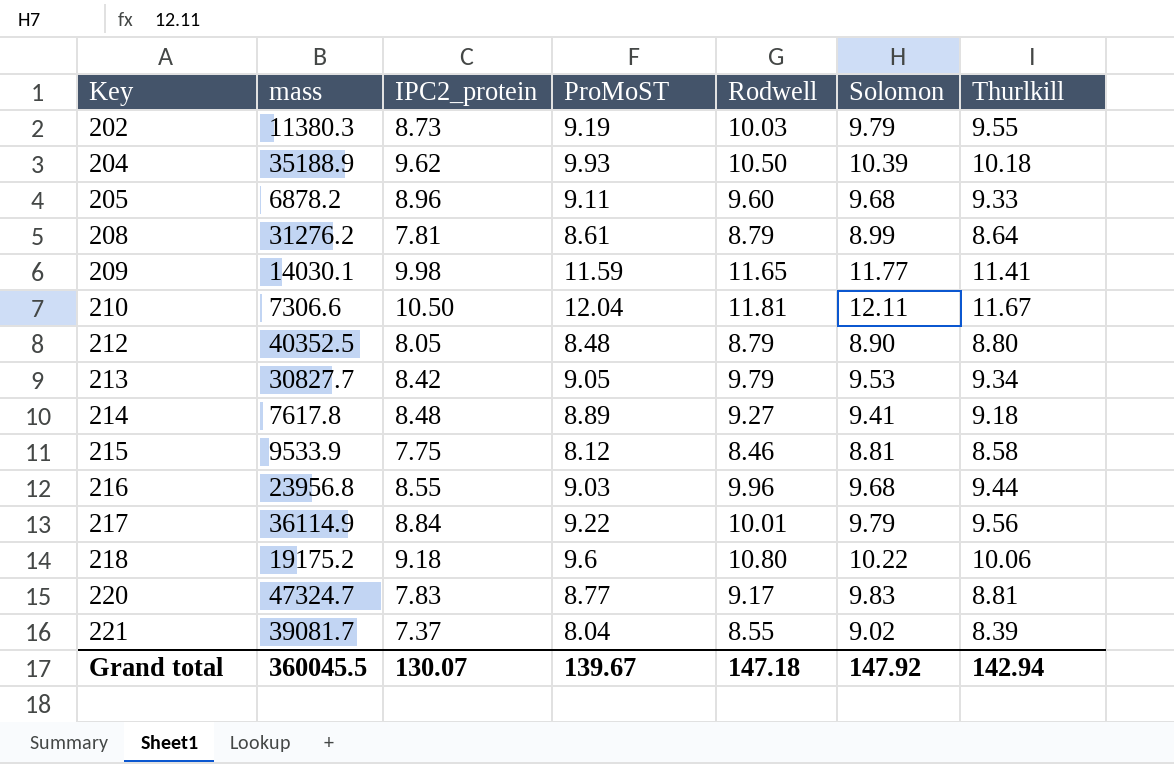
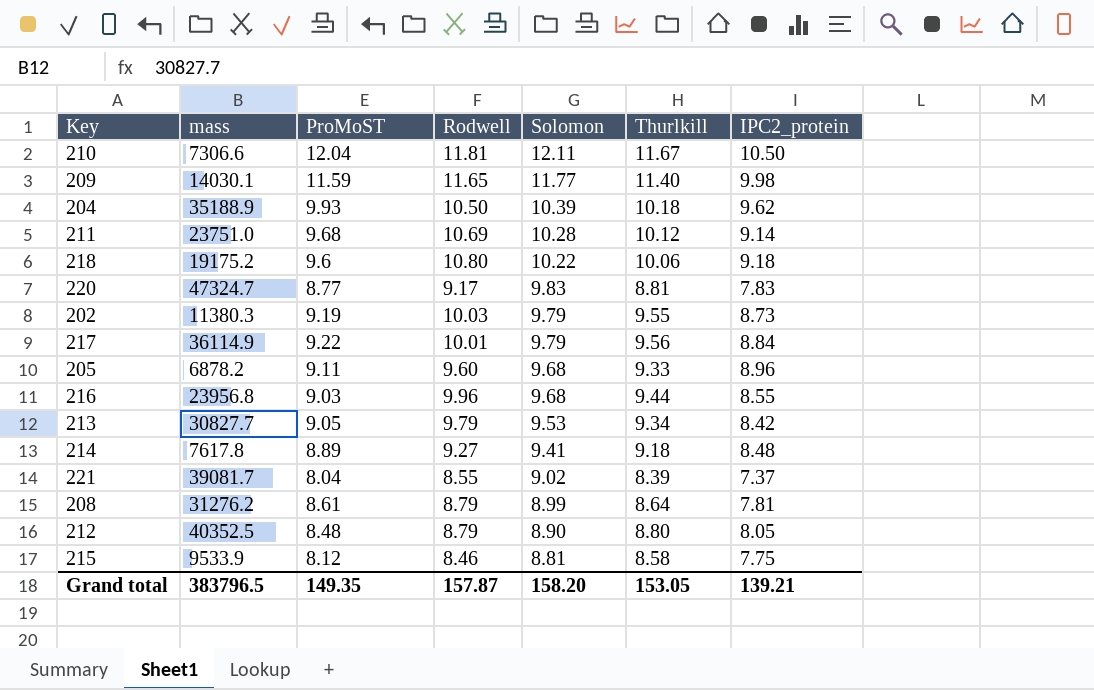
row order: Key ascending -> Solomon descending
column IPC2_protein | position: 3 -> 7
209 | Thurlkill: 11.41 -> 11.40
row 211: none -> 23751.0 | 9.68 | 10.69 | 10.28 | 10.12 | 9.14
Grand total | mass: 360045.5 -> 383796.5
Grand total | ProMoST: 139.67 -> 149.35
Grand total | Rodwell: 147.18 -> 157.87
Grand total | Solomon: 147.92 -> 158.20
Grand total | Thurlkill: 142.94 -> 153.05
Grand total | IPC2_protein: 130.07 -> 139.21

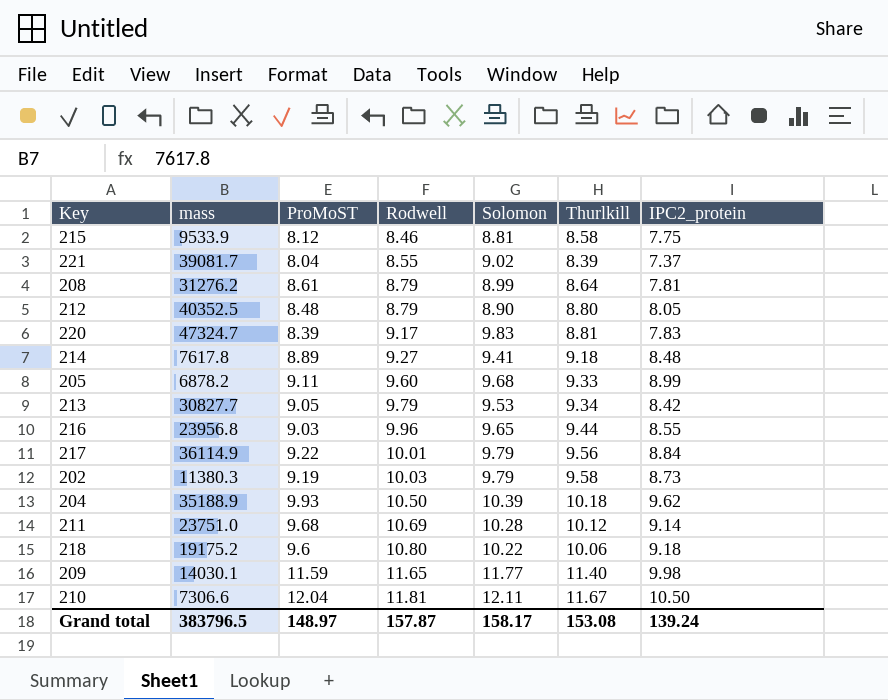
row order: Solomon descending -> Rodwell ascending
220 | ProMoST: 8.77 -> 8.39
205 | IPC2_protein: 8.96 -> 8.99
216 | Solomon: 9.68 -> 9.65
202 | Thurlkill: 9.55 -> 9.58
Grand total | ProMoST: 149.35 -> 148.97
Grand total | Solomon: 158.20 -> 158.17
Grand total | Thurlkill: 153.05 -> 153.08
Grand total | IPC2_protein: 139.21 -> 139.24

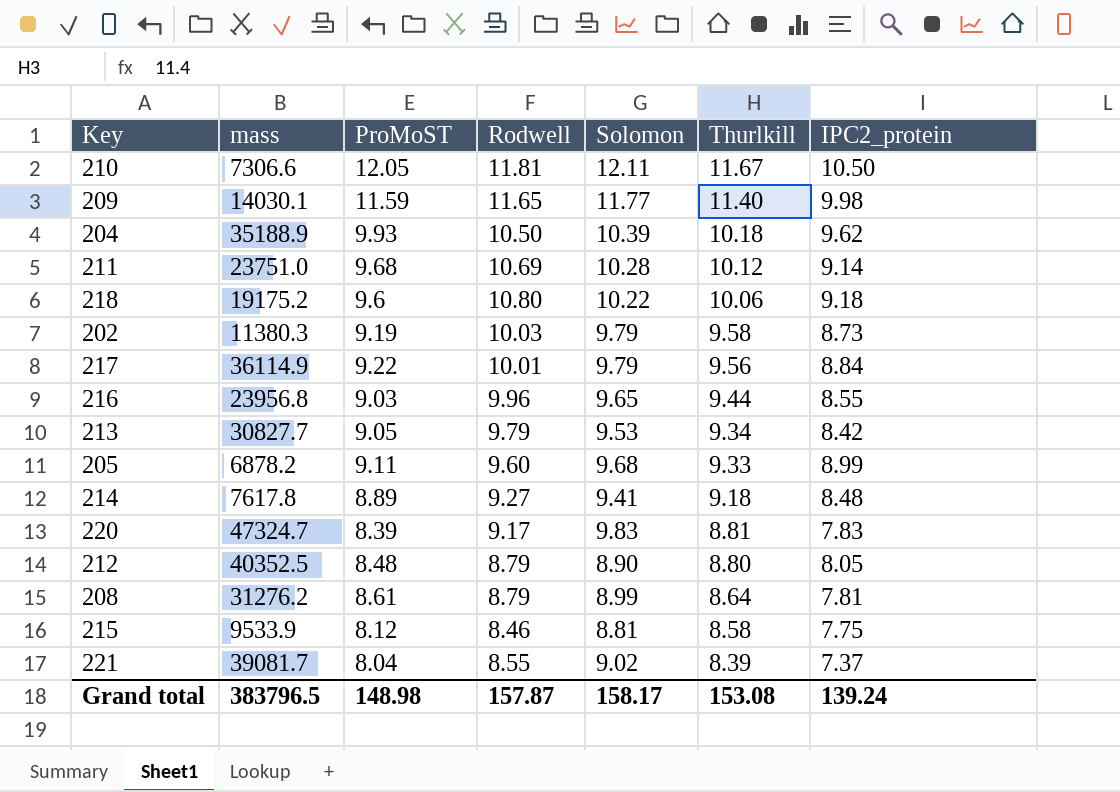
row order: Rodwell ascending -> Thurlkill descending
210 | ProMoST: 12.04 -> 12.05
Grand total | ProMoST: 148.97 -> 148.98

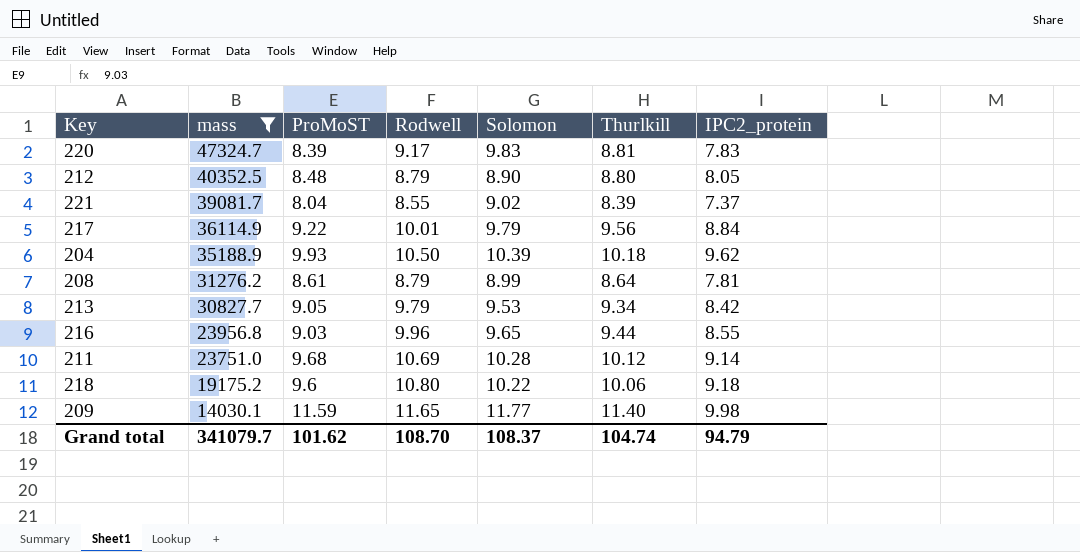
filter: none -> mass >= 14030.1
row order: Thurlkill descending -> mass descending
Grand total | mass: 383796.5 -> 341079.7
Grand total | ProMoST: 148.98 -> 101.62
Grand total | Rodwell: 157.87 -> 108.70
Grand total | Solomon: 158.17 -> 108.37
Grand total | Thurlkill: 153.08 -> 104.74
Grand total | IPC2_protein: 139.24 -> 94.79

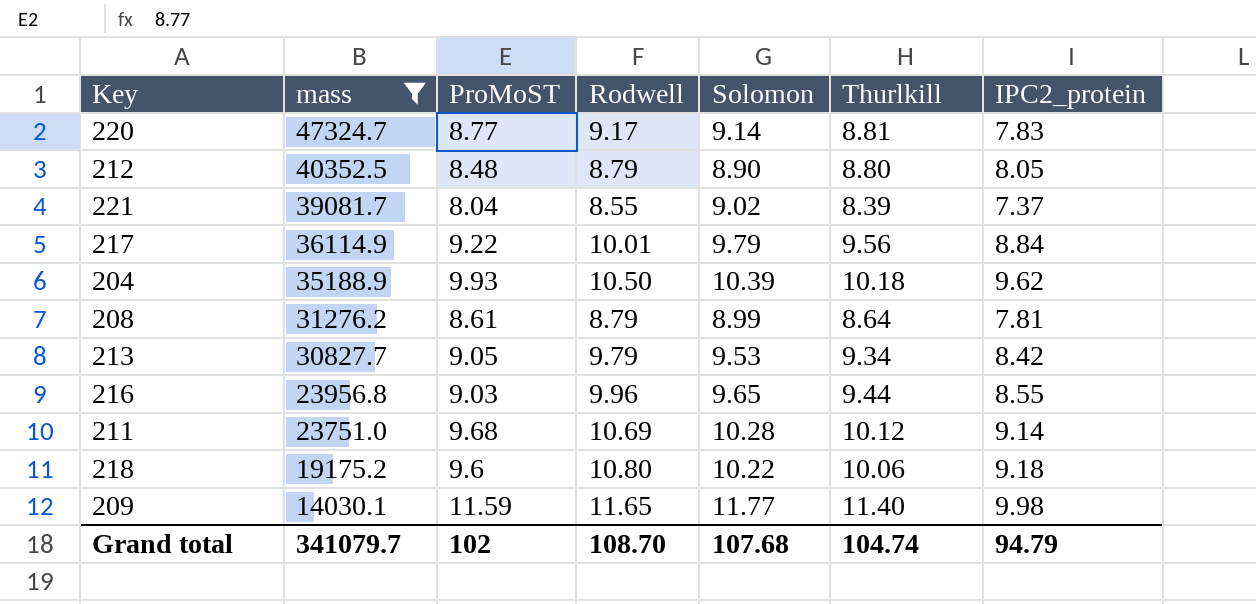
220 | ProMoST: 8.39 -> 8.77
220 | Solomon: 9.83 -> 9.14
Grand total | ProMoST: 101.62 -> 102
Grand total | Solomon: 108.37 -> 107.68

